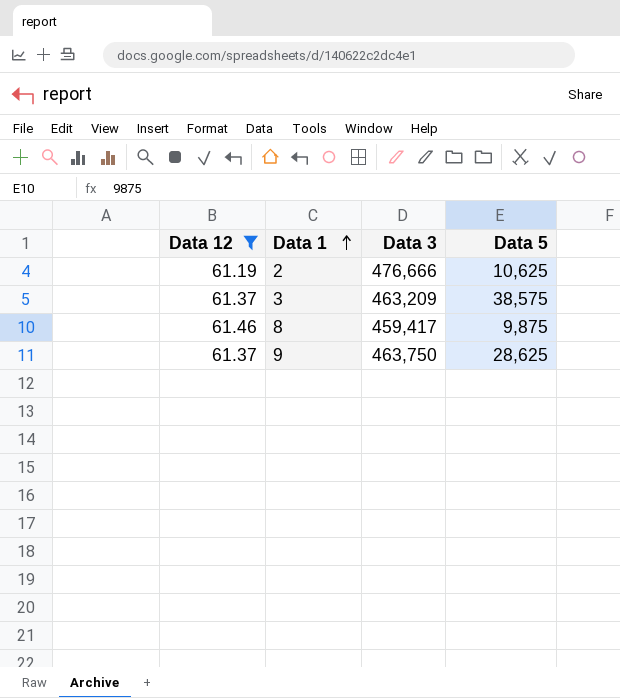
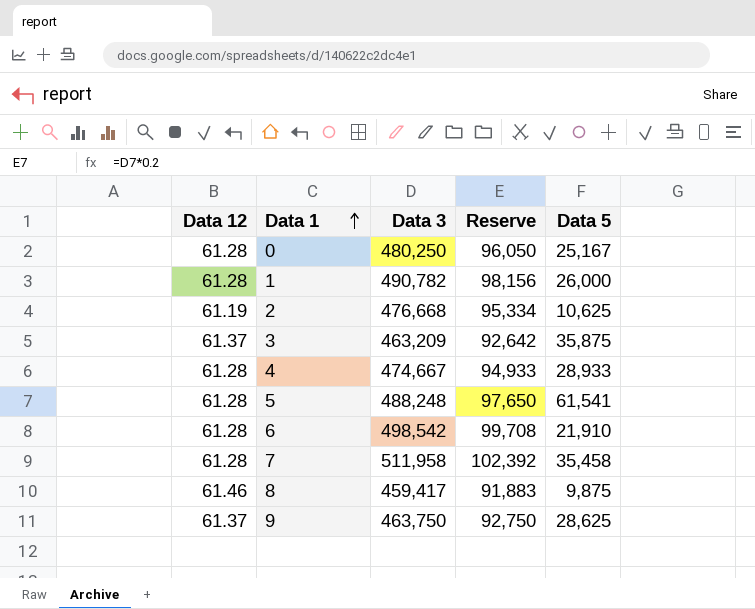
filter: Data 12 != 61.28 -> none
column Reserve | formula: none -> [Data 3] * 0.2
2 | Data 3: 476,666 -> 476,668
3 | Data 5: 38,575 -> 35,875

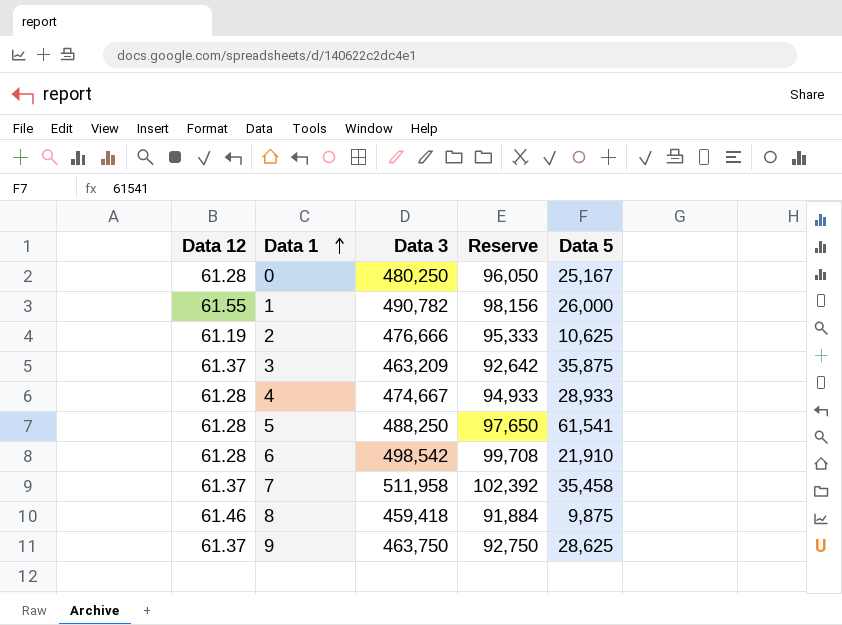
1 | Data 12: 61.28 -> 61.55
2 | Data 3: 476,668 -> 476,666
2 | Reserve: 95,334 -> 95,333
5 | Data 3: 488,248 -> 488,250
7 | Data 12: 61.28 -> 61.37
8 | Data 3: 459,417 -> 459,418
8 | Reserve: 91,883 -> 91,884

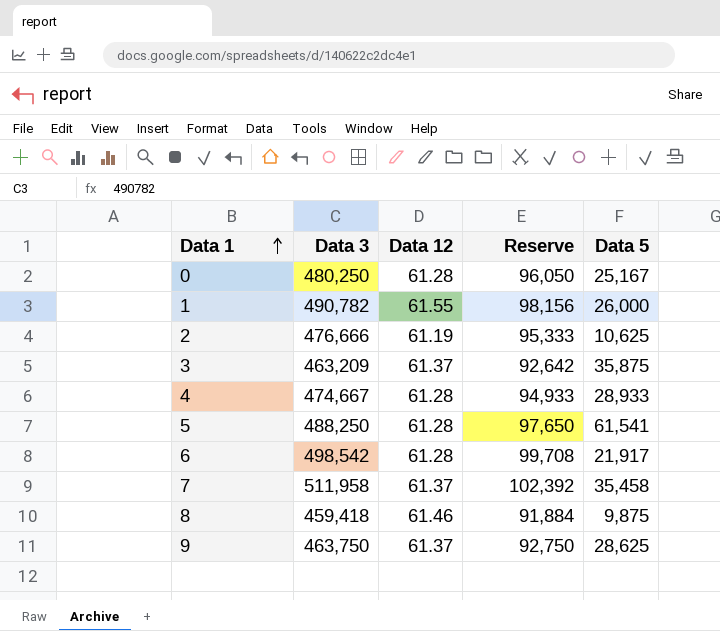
column Data 12 | position: 1 -> 3
6 | Data 5: 21,910 -> 21,917

